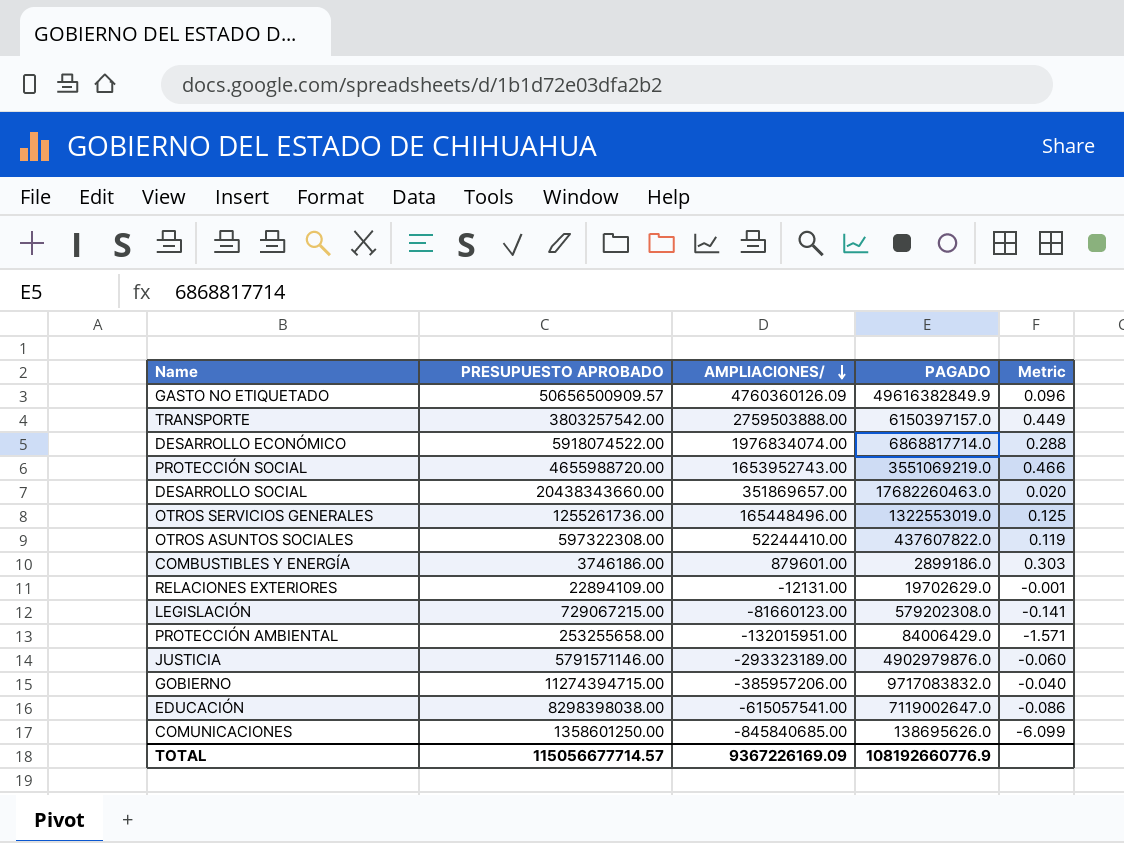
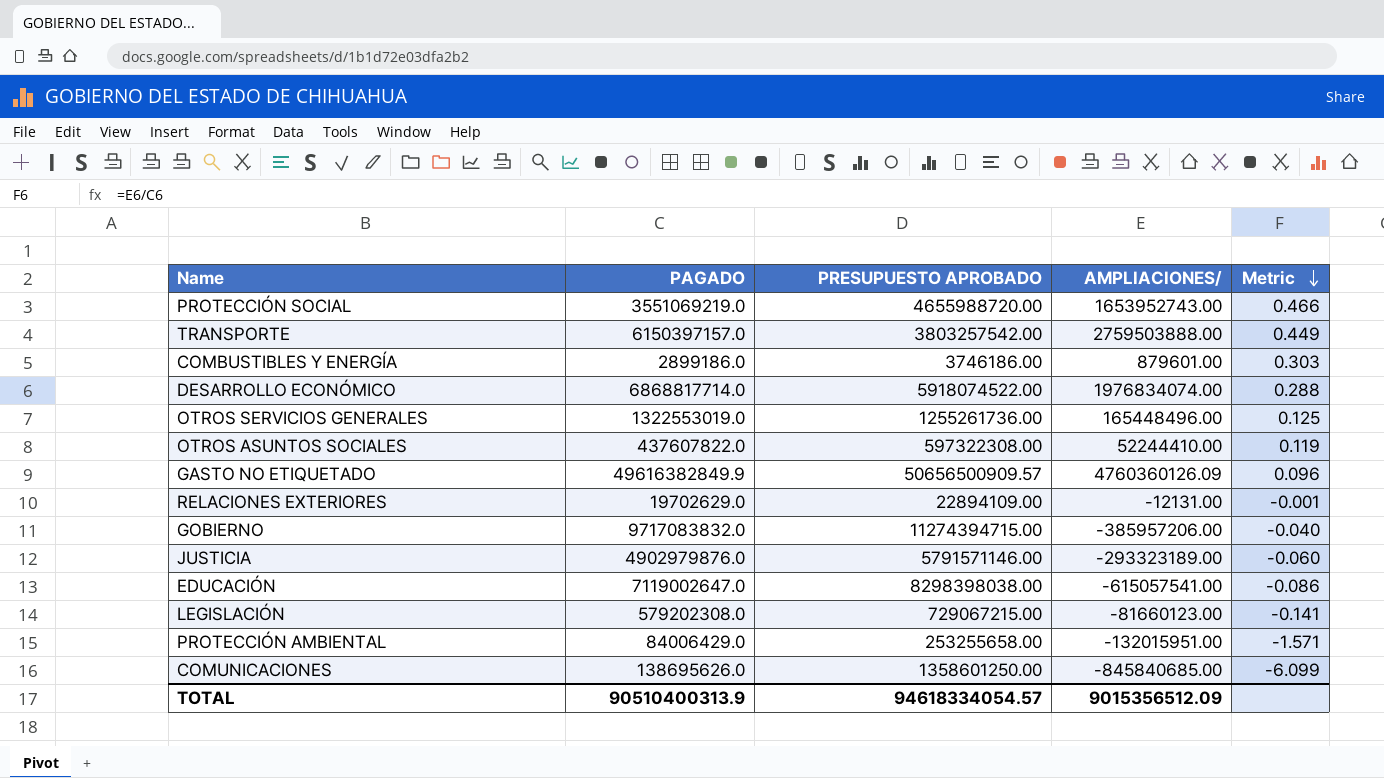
row order: AMPLIACIONES/ descending -> Metric descending
column PAGADO | position: 4 -> 2
row DESARROLLO SOCIAL: 20438343660.00 | 351869657.00 | 17682260463.0 | 0.020 -> none
TOTAL | PAGADO: 108192660776.9 -> 90510400313.9
TOTAL | PRESUPUESTO APROBADO: 115056677714.57 -> 94618334054.57
TOTAL | AMPLIACIONES/: 9367226169.09 -> 9015356512.09

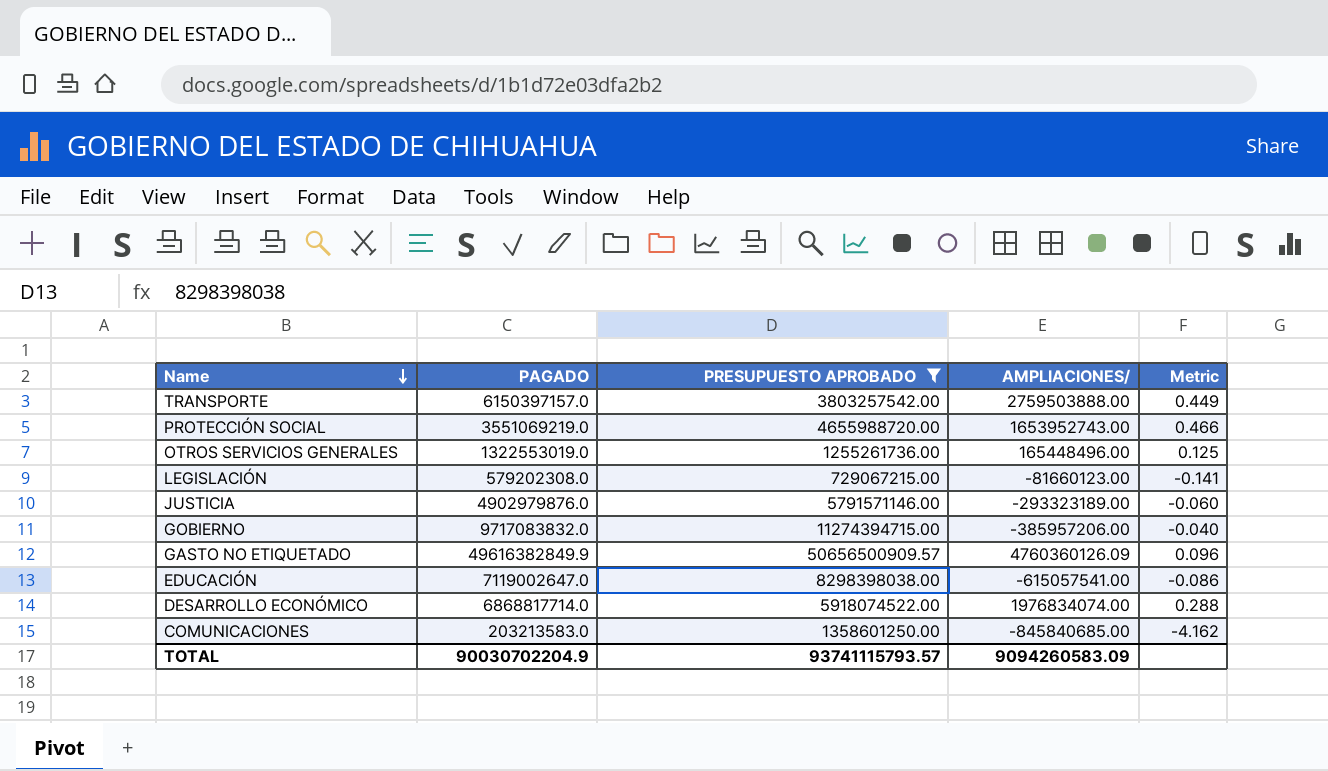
filter: none -> PRESUPUESTO APROBADO >= 729067215.00
row order: Metric descending -> Name descending
COMUNICACIONES | PAGADO: 138695626.0 -> 203213583.0
COMUNICACIONES | Metric: -6.099 -> -4.162
TOTAL | PAGADO: 90510400313.9 -> 90030702204.9
TOTAL | PRESUPUESTO APROBADO: 94618334054.57 -> 93741115793.57
TOTAL | AMPLIACIONES/: 9015356512.09 -> 9094260583.09

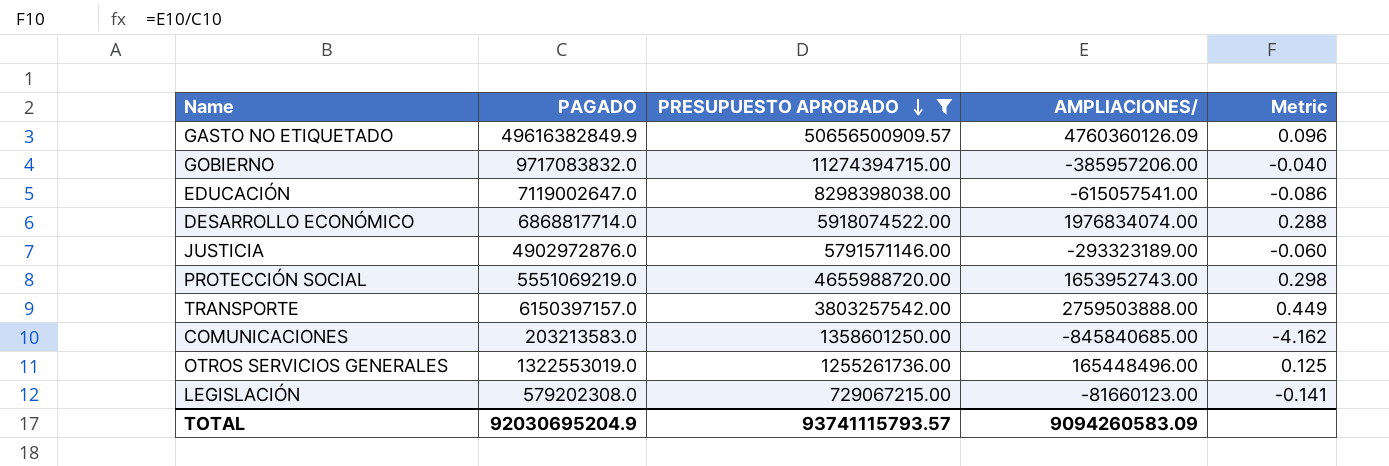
row order: Name descending -> PRESUPUESTO APROBADO descending
JUSTICIA | PAGADO: 4902979876.0 -> 4902972876.0
PROTECCIÓN SOCIAL | PAGADO: 3551069219.0 -> 5551069219.0
PROTECCIÓN SOCIAL | Metric: 0.466 -> 0.298
TOTAL | PAGADO: 90030702204.9 -> 92030695204.9

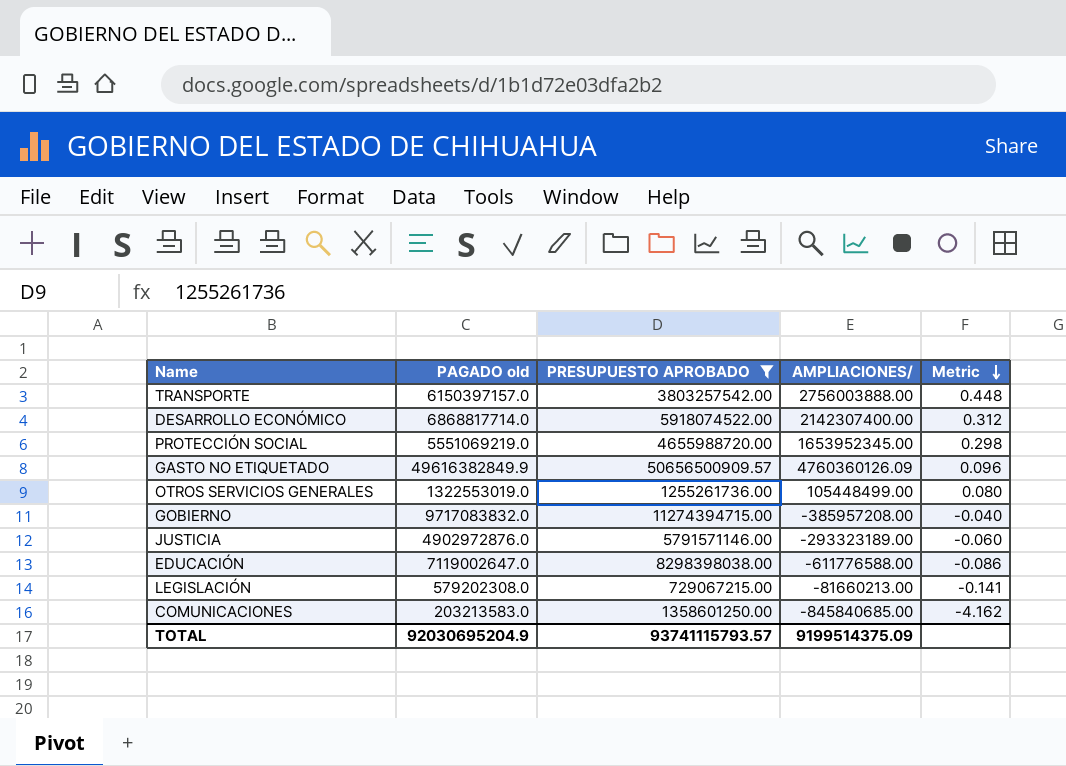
row order: PRESUPUESTO APROBADO descending -> Metric descending
column name: PAGADO -> PAGADO old
TRANSPORTE | AMPLIACIONES/: 2759503888.00 -> 2756003888.00
TRANSPORTE | Metric: 0.449 -> 0.448
DESARROLLO ECONÓMICO | AMPLIACIONES/: 1976834074.00 -> 2142307400.00
DESARROLLO ECONÓMICO | Metric: 0.288 -> 0.312
PROTECCIÓN SOCIAL | AMPLIACIONES/: 1653952743.00 -> 1653952345.00
OTROS SERVICIOS GENERALES | AMPLIACIONES/: 165448496.00 -> 105448499.00
OTROS SERVICIOS GENERALES | Metric: 0.125 -> 0.080
GOBIERNO | AMPLIACIONES/: -385957206.00 -> -385957208.00
EDUCACIÓN | AMPLIACIONES/: -615057541.00 -> -611776588.00
LEGISLACIÓN | AMPLIACIONES/: -81660123.00 -> -81660213.00
TOTAL | AMPLIACIONES/: 9094260583.09 -> 9199514375.09

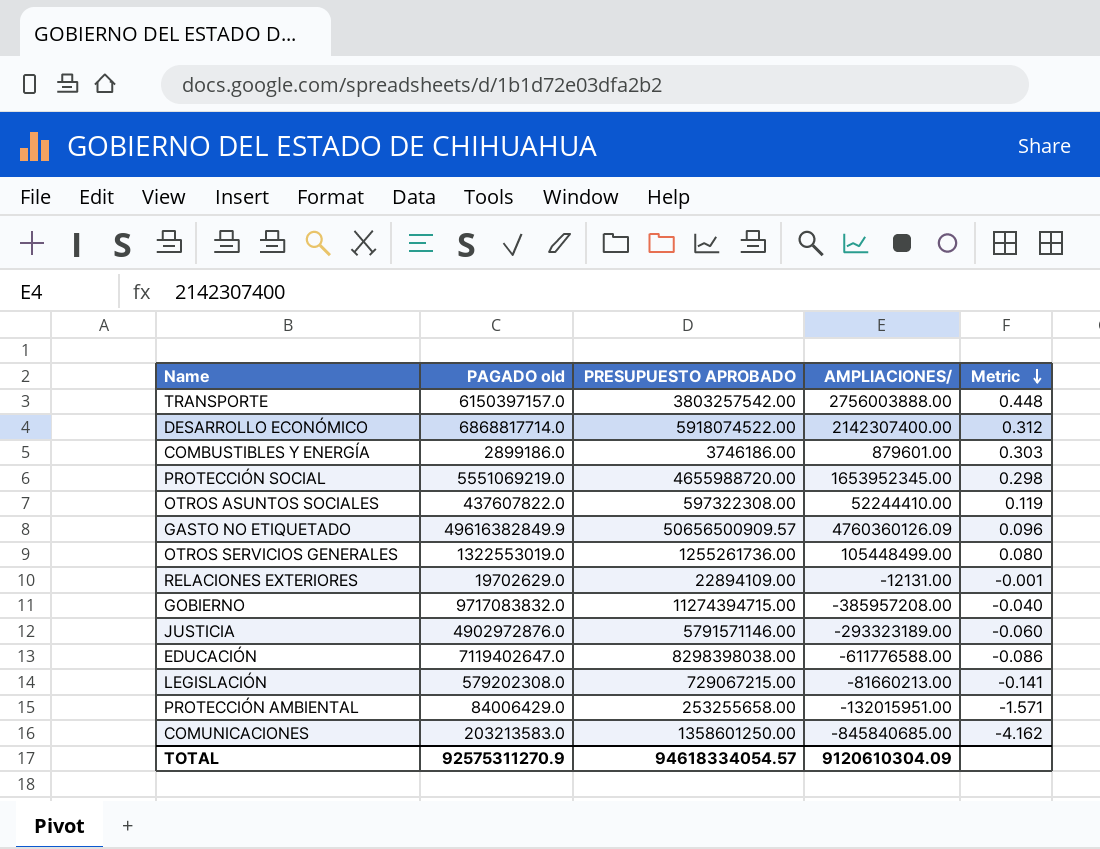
filter: PRESUPUESTO APROBADO >= 729067215.00 -> none
EDUCACIÓN | PAGADO old: 7119002647.0 -> 7119402647.0
TOTAL | PAGADO old: 92030695204.9 -> 92575311270.9
TOTAL | PRESUPUESTO APROBADO: 93741115793.57 -> 94618334054.57
TOTAL | AMPLIACIONES/: 9199514375.09 -> 9120610304.09

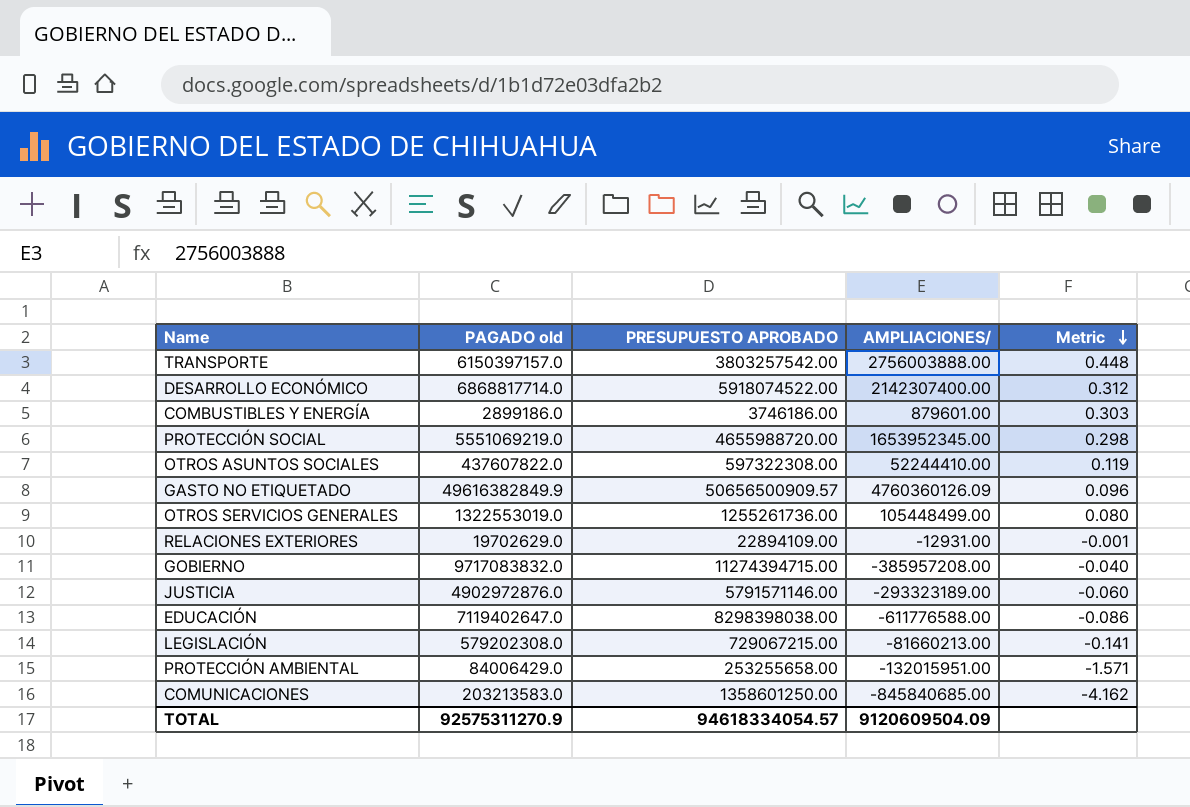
RELACIONES EXTERIORES | AMPLIACIONES/: -12131.00 -> -12931.00
TOTAL | AMPLIACIONES/: 9120610304.09 -> 9120609504.09

